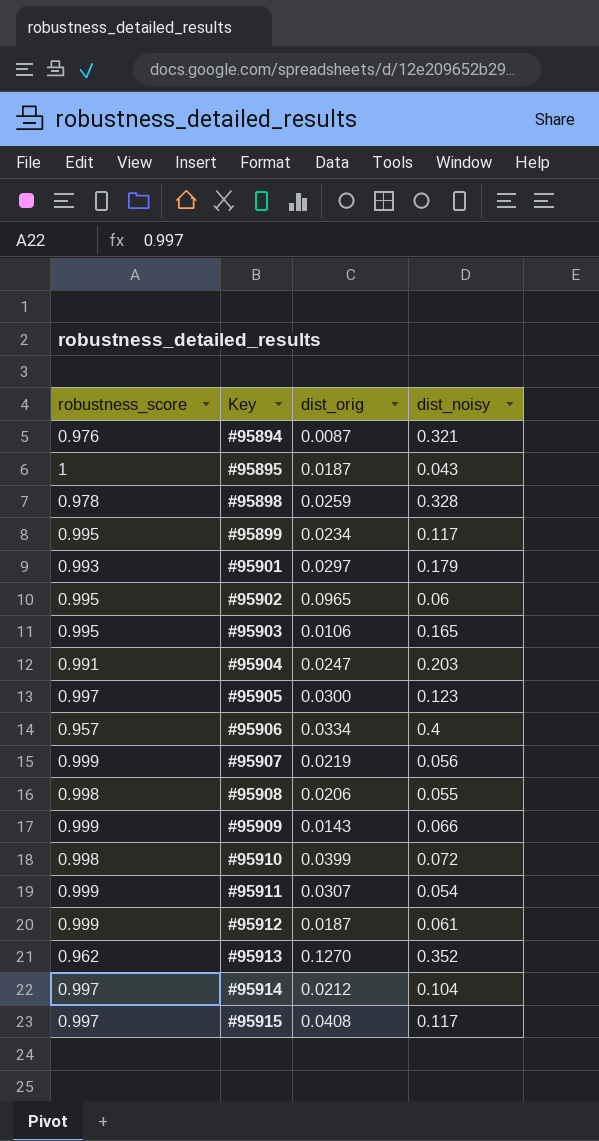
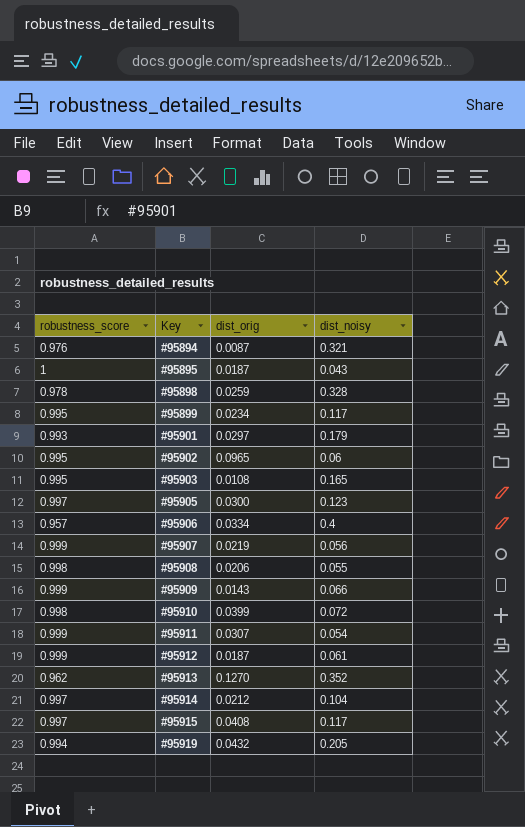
row #95904: 0.991 | 0.0247 | 0.203 -> none
#95903 | dist_orig: 0.0106 -> 0.0108
row #95919: none -> 0.994 | 0.0432 | 0.205

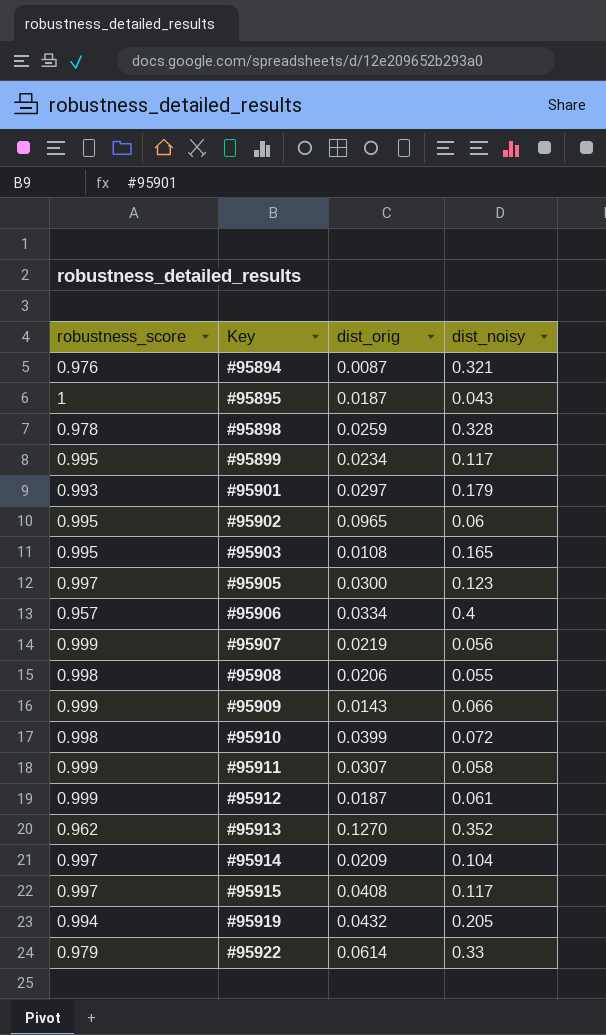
#95911 | dist_noisy: 0.054 -> 0.058
#95914 | dist_orig: 0.0212 -> 0.0209
row #95922: none -> 0.979 | 0.0614 | 0.33

